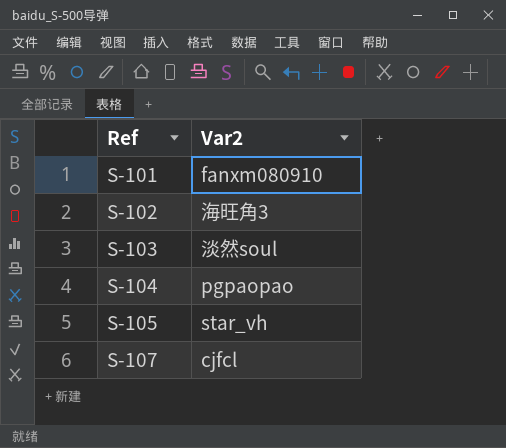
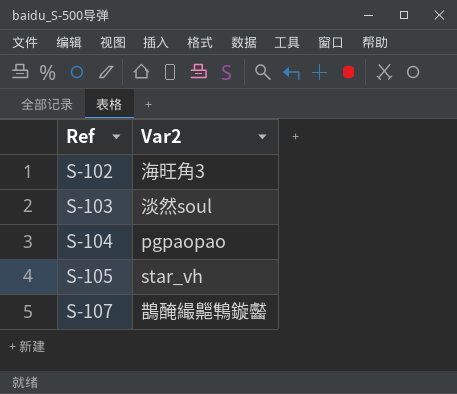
row S-101: fanxm080910 -> none
S-107 | Var2: cjfcl -> 鵲醃繓齆鶽鏇齾

